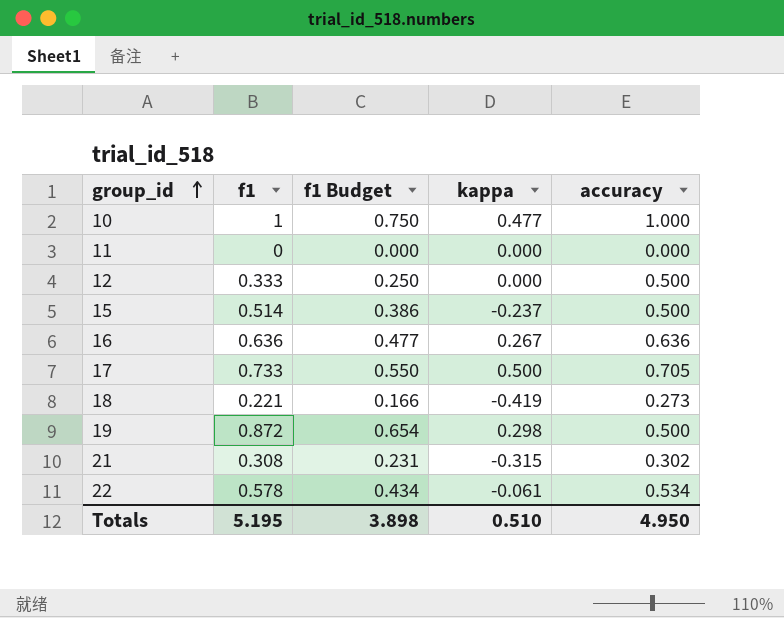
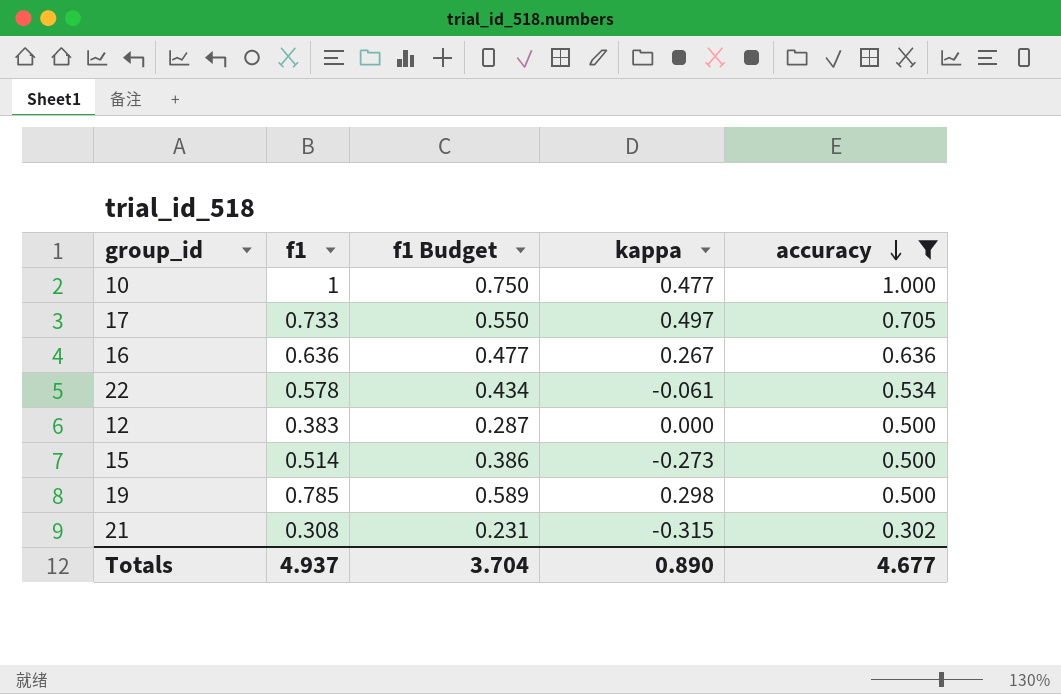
filter: none -> accuracy >= 0.302
row order: group_id ascending -> accuracy descending
17 | kappa: 0.500 -> 0.497
12 | f1: 0.333 -> 0.383
12 | f1 Budget: 0.250 -> 0.287
15 | kappa: -0.237 -> -0.273
19 | f1: 0.872 -> 0.785
19 | f1 Budget: 0.654 -> 0.589
Totals | f1: 5.195 -> 4.937
Totals | f1 Budget: 3.898 -> 3.704
Totals | kappa: 0.510 -> 0.890
Totals | accuracy: 4.950 -> 4.677

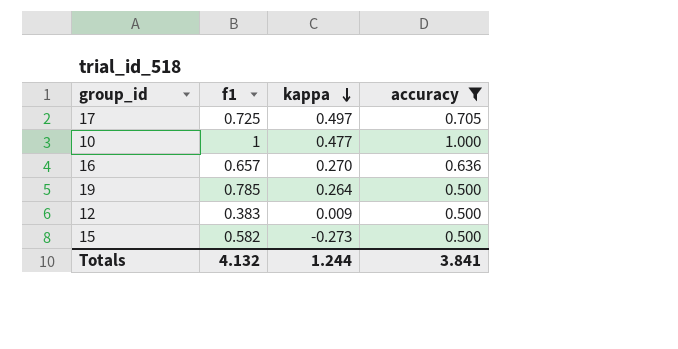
row order: accuracy descending -> kappa descending
column f1 Budget | formula: [f1] * 0.75 -> none
row 22: 0.578 | 0.434 | -0.061 | 0.534 -> none
row 21: 0.308 | 0.231 | -0.315 | 0.302 -> none
17 | f1: 0.733 -> 0.725
16 | f1: 0.636 -> 0.657
16 | kappa: 0.267 -> 0.270
19 | kappa: 0.298 -> 0.264
12 | kappa: 0.000 -> 0.009
15 | f1: 0.514 -> 0.582
Totals | f1: 4.937 -> 4.132
Totals | kappa: 0.890 -> 1.244
Totals | accuracy: 4.677 -> 3.841

